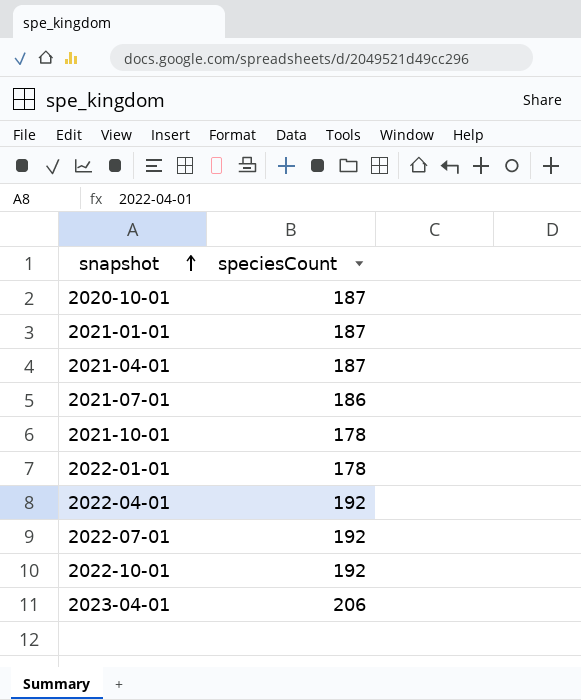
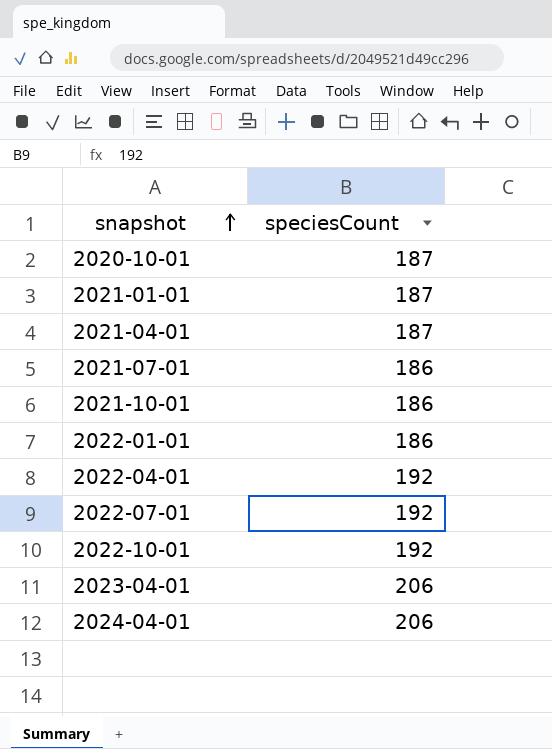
2021-10-01 | speciesCount: 178 -> 186
2022-01-01 | speciesCount: 178 -> 186
row 2024-04-01: none -> 206

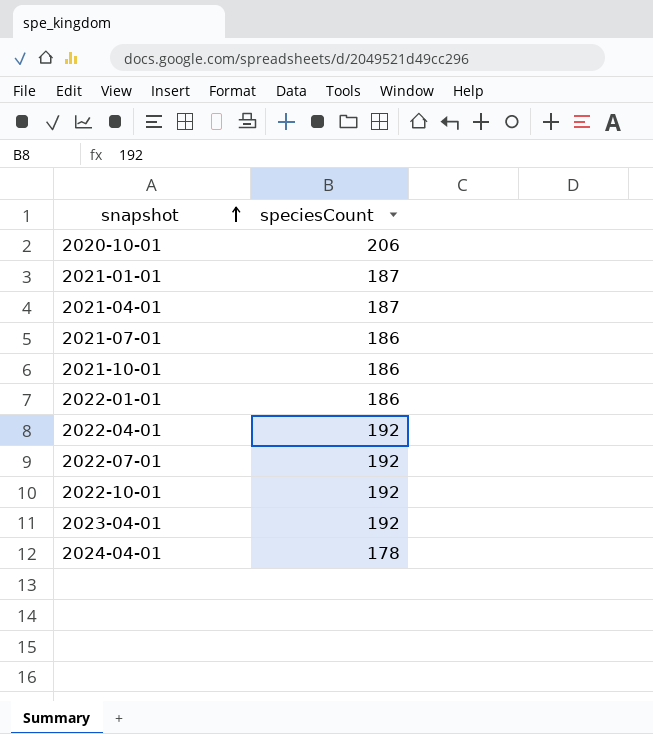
2020-10-01 | speciesCount: 187 -> 206
2023-04-01 | speciesCount: 206 -> 192
2024-04-01 | speciesCount: 206 -> 178

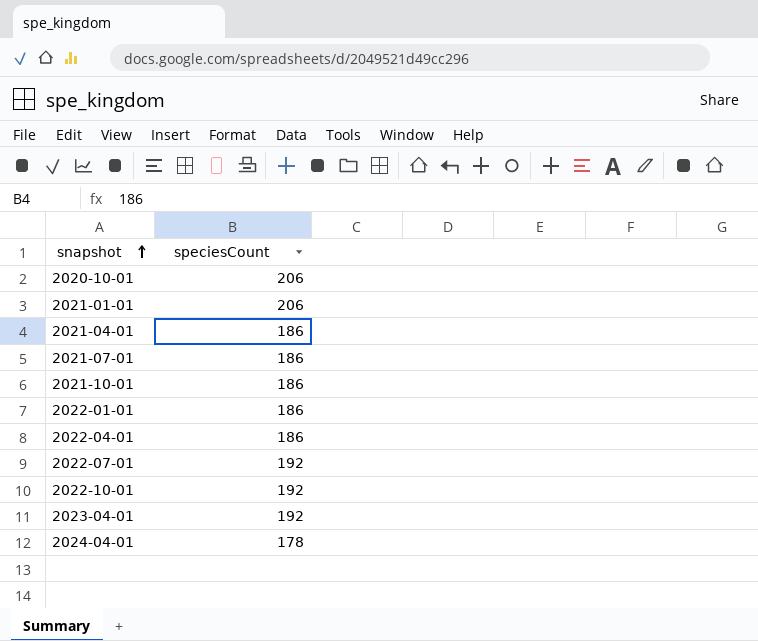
2021-01-01 | speciesCount: 187 -> 206
2021-04-01 | speciesCount: 187 -> 186
2022-04-01 | speciesCount: 192 -> 186

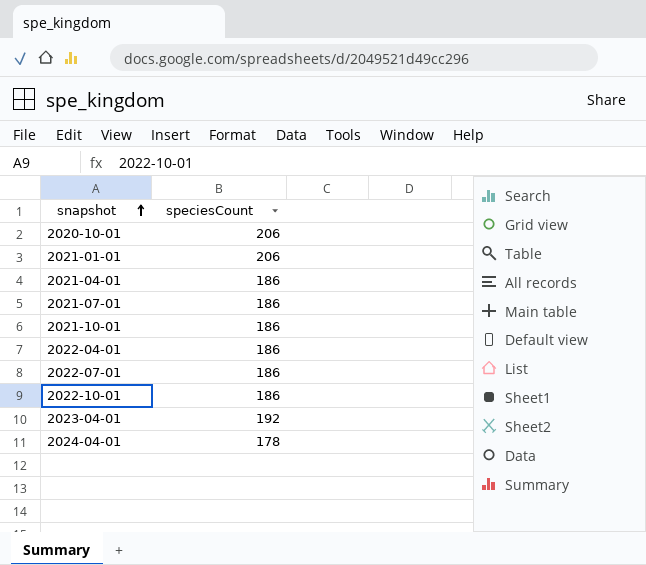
row 2022-01-01: 186 -> none
2022-07-01 | speciesCount: 192 -> 186
2022-10-01 | speciesCount: 192 -> 186

